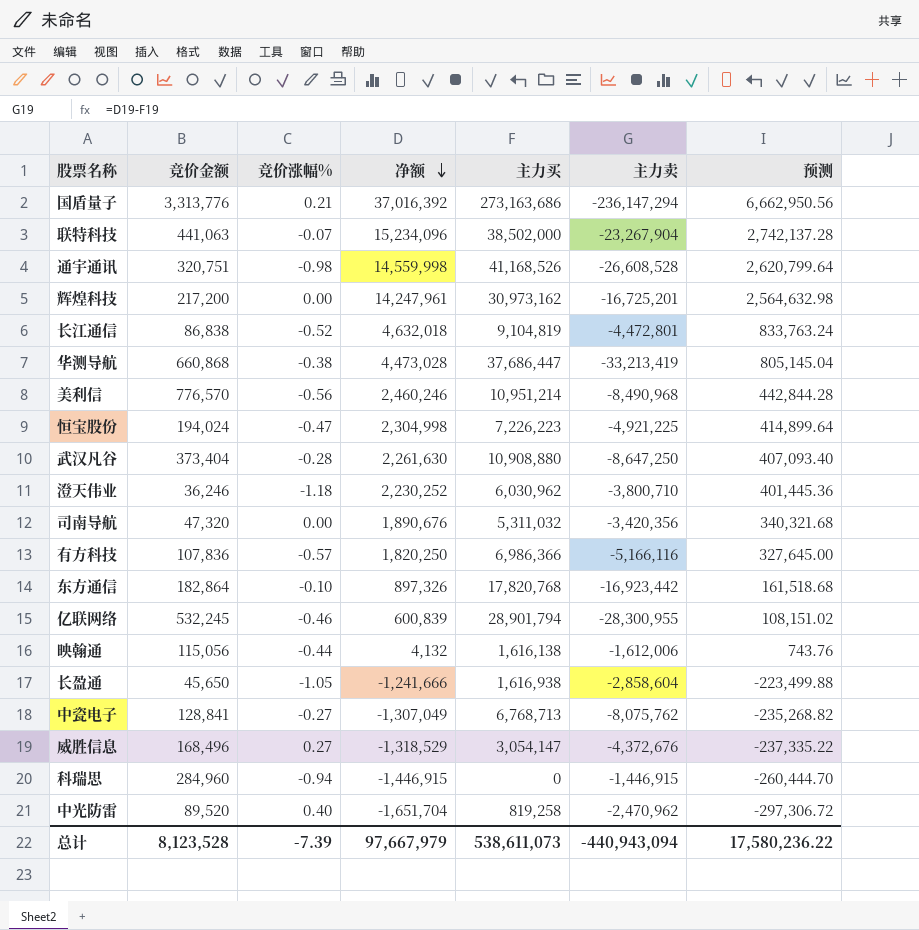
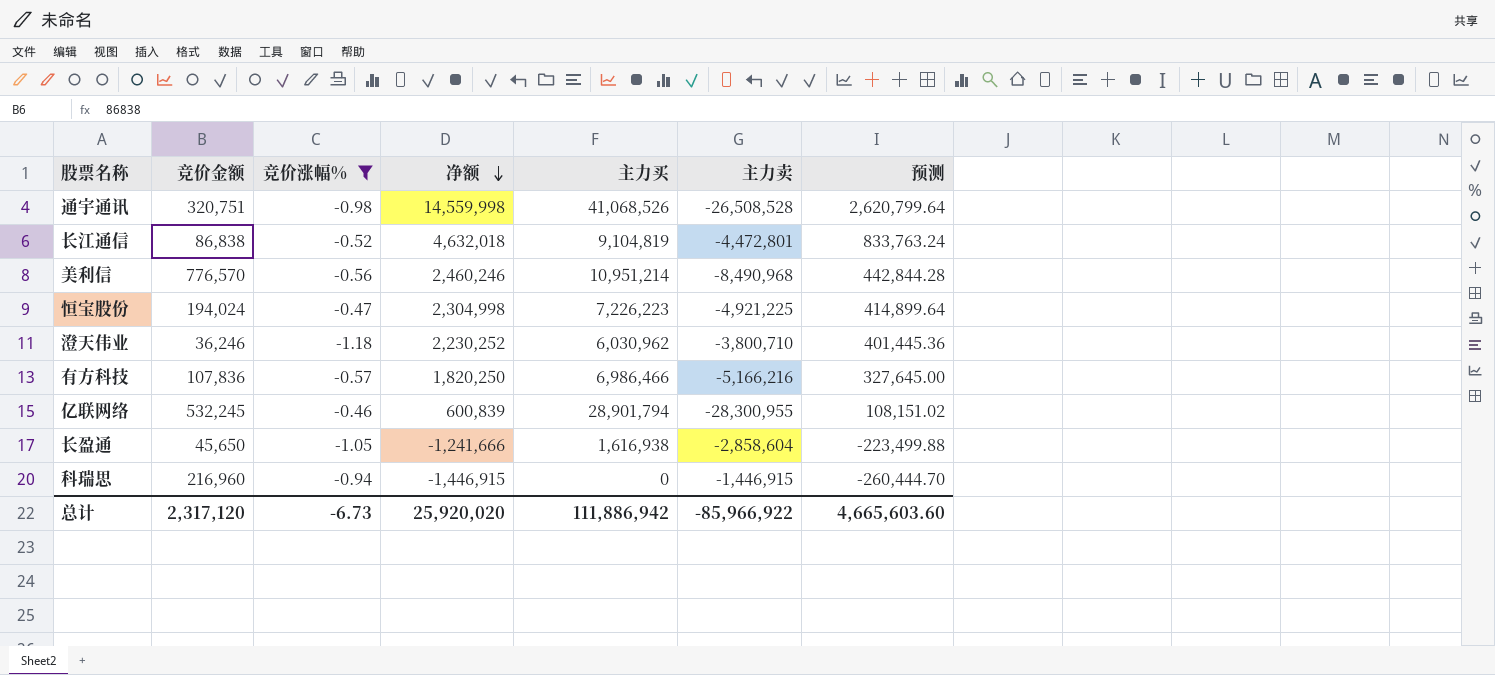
filter: none -> 竞价涨幅% <= -0.46
通宇通讯 | 主力买: 41,168,526 -> 41,068,526
通宇通讯 | 主力卖: -26,608,528 -> -26,508,528
有方科技 | 主力买: 6,986,366 -> 6,986,466
有方科技 | 主力卖: -5,166,116 -> -5,166,216
科瑞思 | 竞价金额: 284,960 -> 216,960
总计 | 竞价金额: 8,123,528 -> 2,317,120
总计 | 竞价涨幅%: -7.39 -> -6.73
总计 | 净额: 97,667,979 -> 25,920,020
总计 | 主力买: 538,611,073 -> 111,886,942
总计 | 主力卖: -440,943,094 -> -85,966,922
总计 | 预测: 17,580,236.22 -> 4,665,603.60

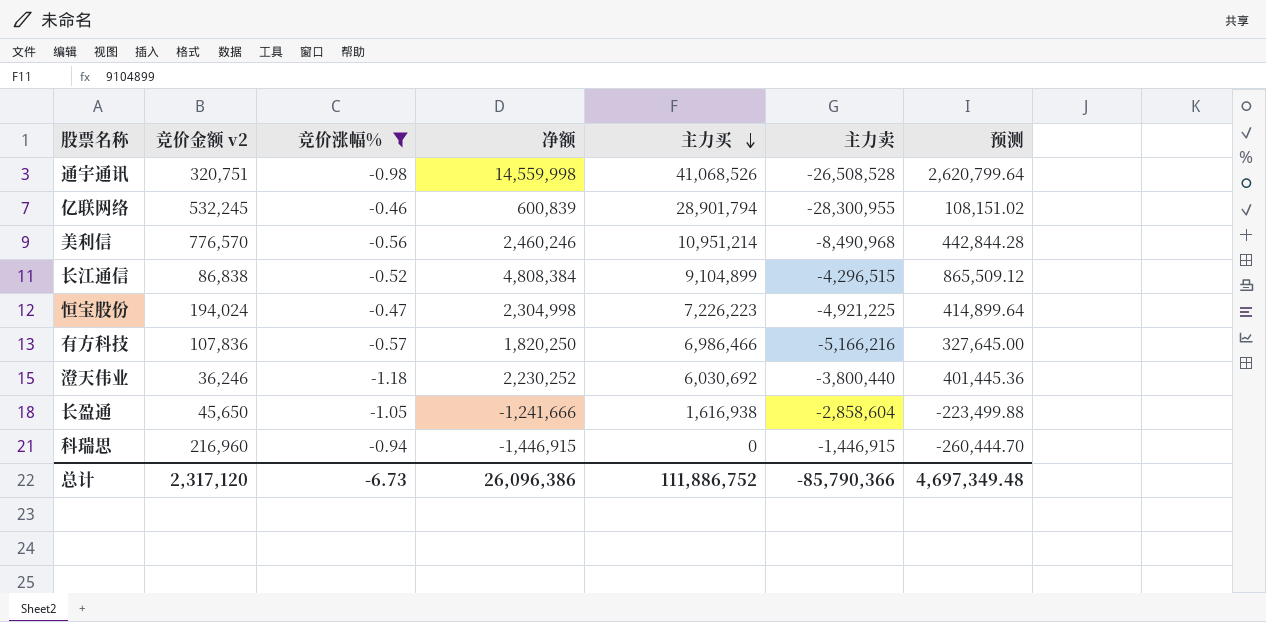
row order: 净额 descending -> 主力买 descending
column name: 竞价金额 -> 竞价金额 v2
长江通信 | 净额: 4,632,018 -> 4,808,384
长江通信 | 主力买: 9,104,819 -> 9,104,899
长江通信 | 主力卖: -4,472,801 -> -4,296,515
长江通信 | 预测: 833,763.24 -> 865,509.12
澄天伟业 | 主力买: 6,030,962 -> 6,030,692
澄天伟业 | 主力卖: -3,800,710 -> -3,800,440
总计 | 净额: 25,920,020 -> 26,096,386
总计 | 主力买: 111,886,942 -> 111,886,752
总计 | 主力卖: -85,966,922 -> -85,790,366
总计 | 预测: 4,665,603.60 -> 4,697,349.48

